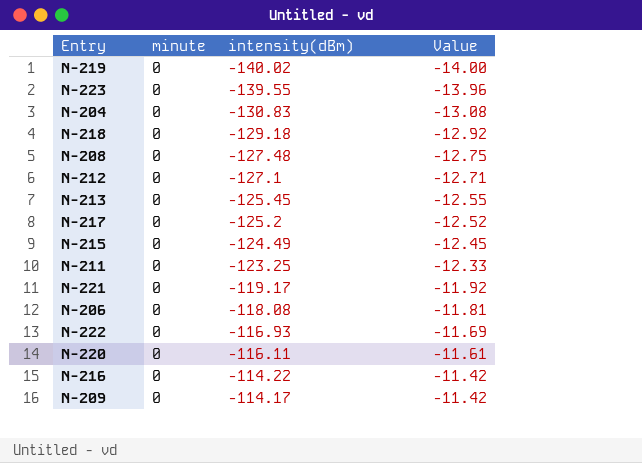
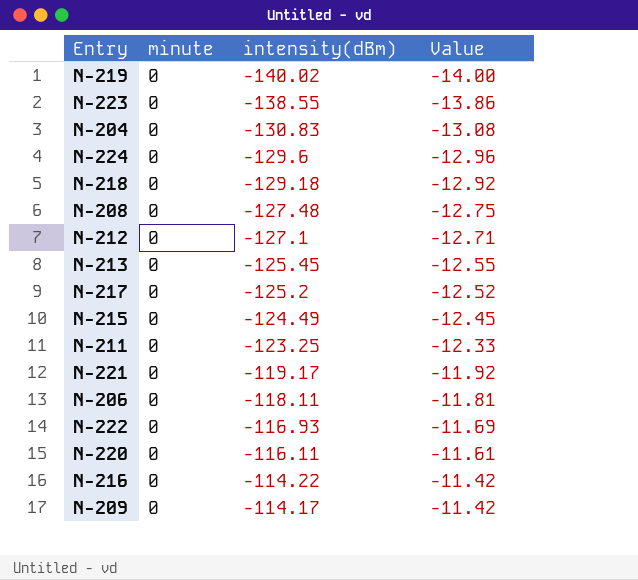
N-223 | intensity(dBm): -139.55 -> -138.55
N-223 | Value: -13.96 -> -13.86
row N-224: none -> 0 | -129.6 | -12.96
N-206 | intensity(dBm): -118.08 -> -118.11

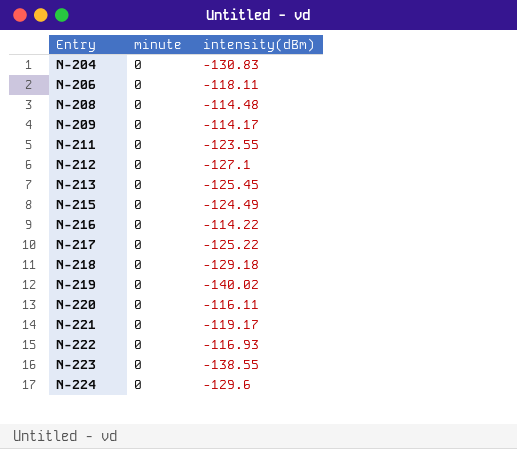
row order: intensity(dBm) ascending -> Entry ascending
column Value | formula: [intensity(dBm)] * 0.1 -> none
N-208 | intensity(dBm): -127.48 -> -114.48
N-211 | intensity(dBm): -123.25 -> -123.55
N-217 | intensity(dBm): -125.2 -> -125.22

